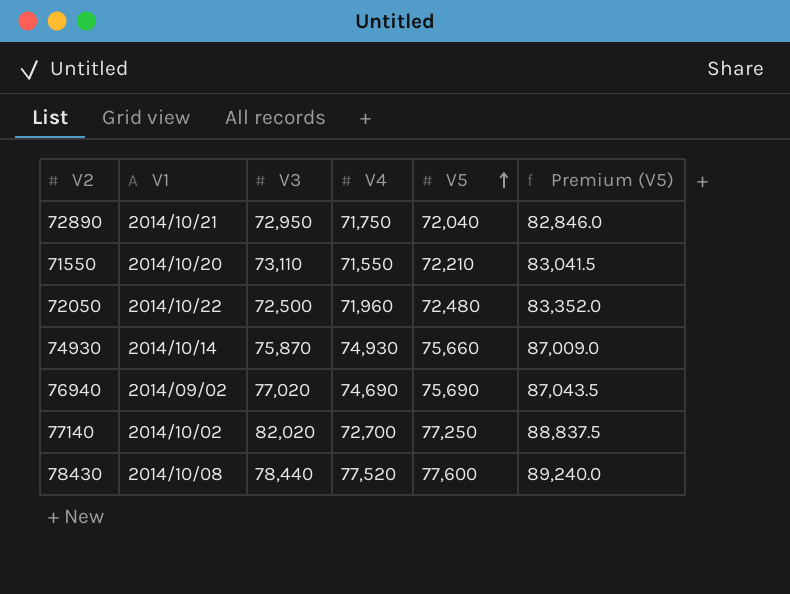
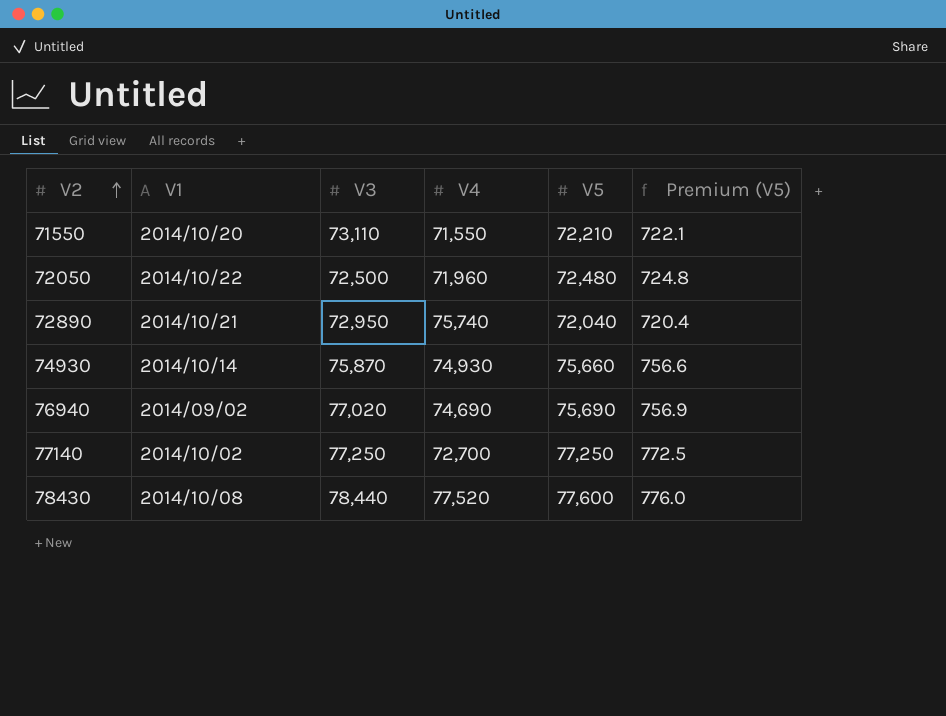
row order: V5 ascending -> V2 ascending
column Premium (V5) | formula: [V5] * 1.15 -> [V5] * 0.01
72890 | V4: 71,750 -> 75,740
77140 | V3: 82,020 -> 77,250

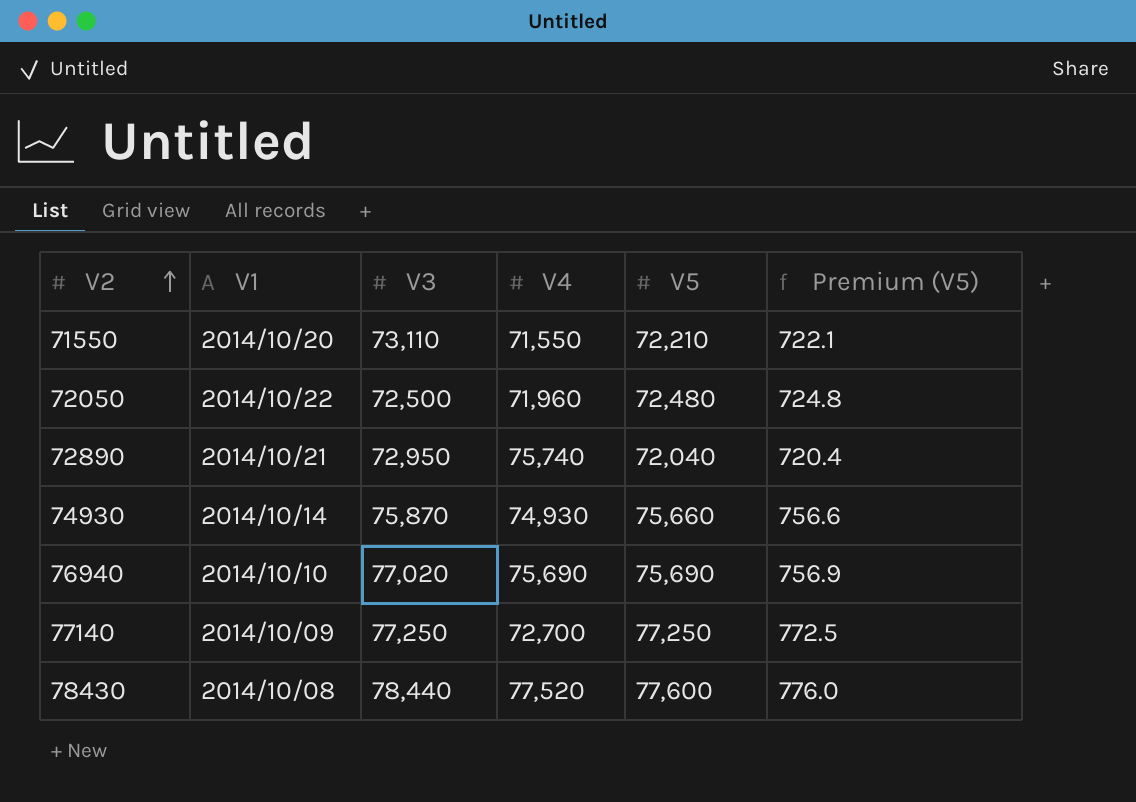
76940 | V1: 2014/09/02 -> 2014/10/10
76940 | V4: 74,690 -> 75,690
77140 | V1: 2014/10/02 -> 2014/10/09

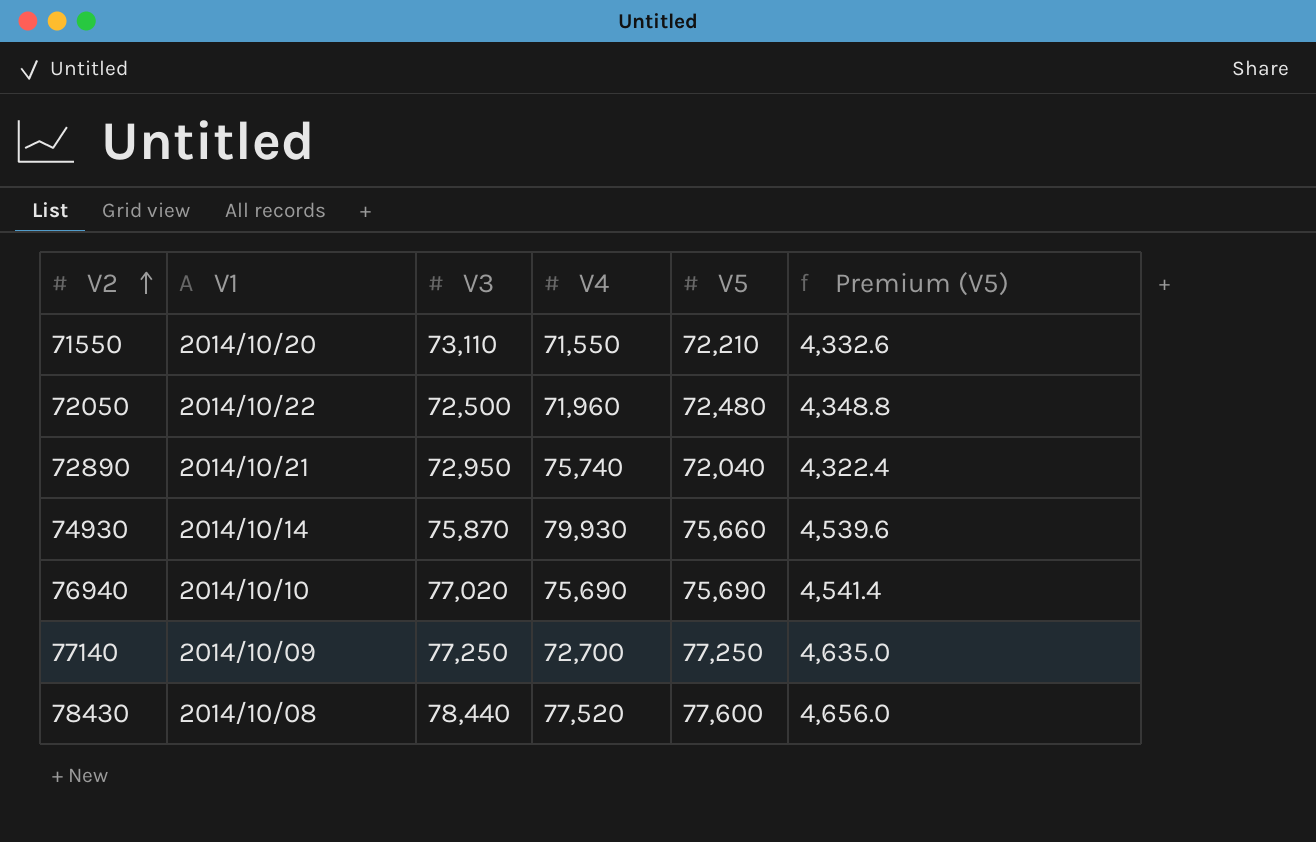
column Premium (V5) | formula: [V5] * 0.01 -> [V5] * 0.06
74930 | V4: 74,930 -> 79,930

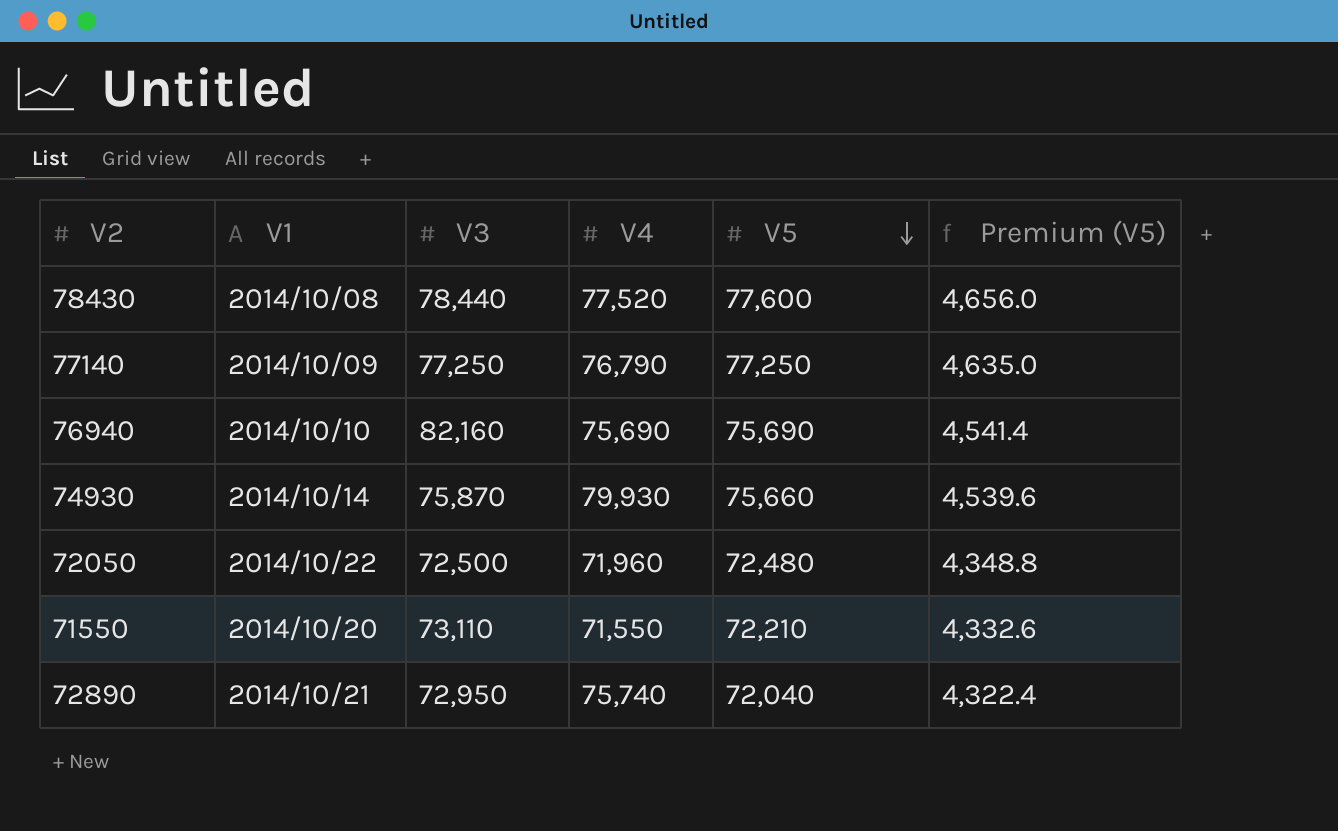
row order: V2 ascending -> V5 descending
77140 | V4: 72,700 -> 76,790
76940 | V3: 77,020 -> 82,160

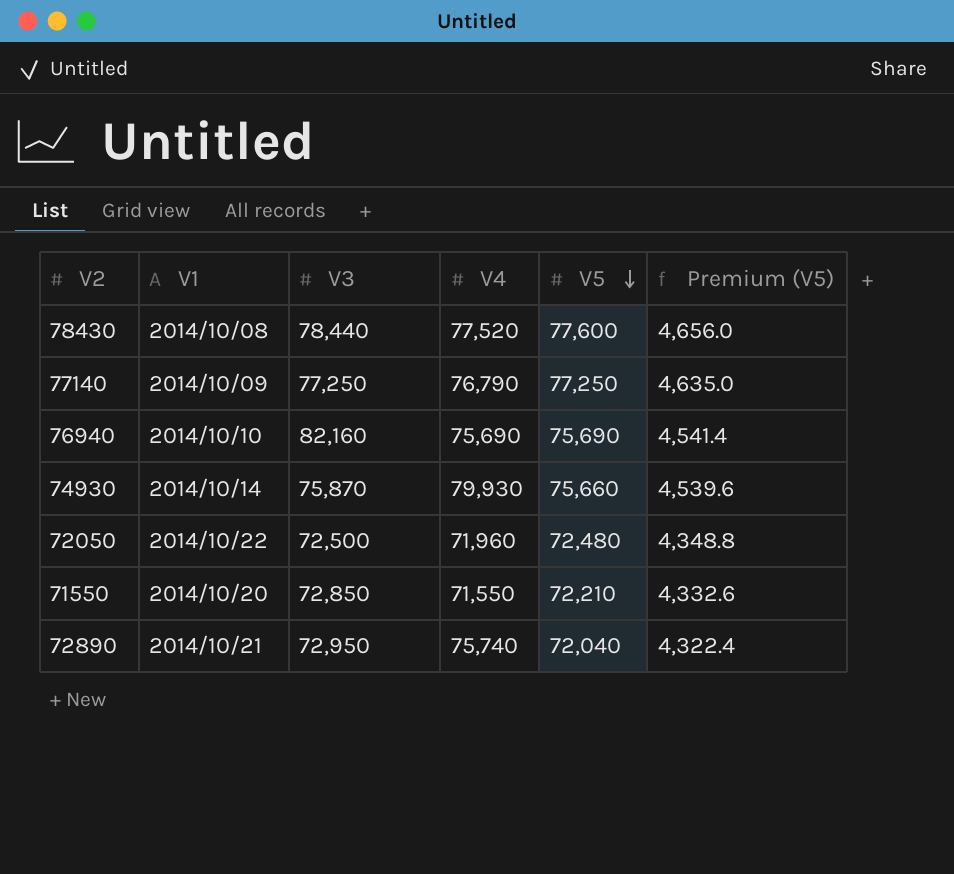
71550 | V3: 73,110 -> 72,850

